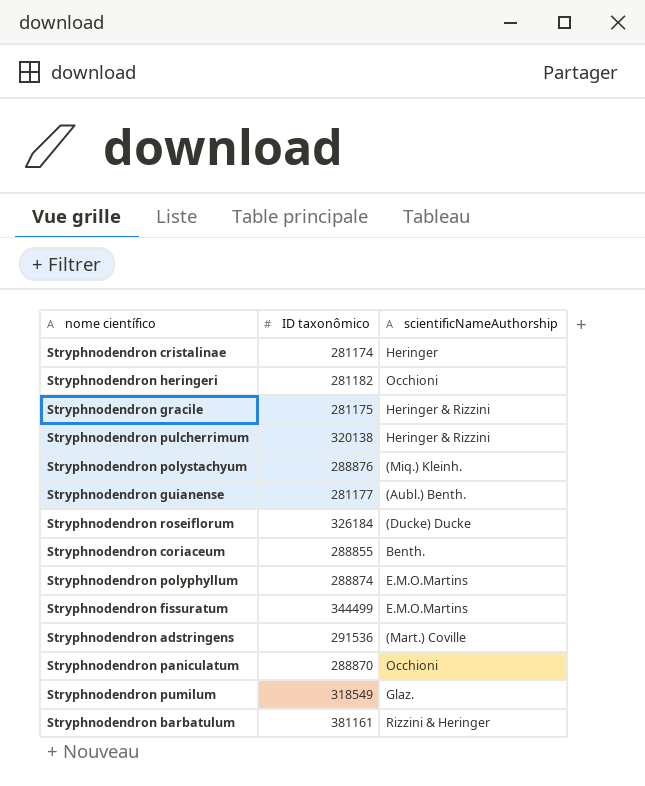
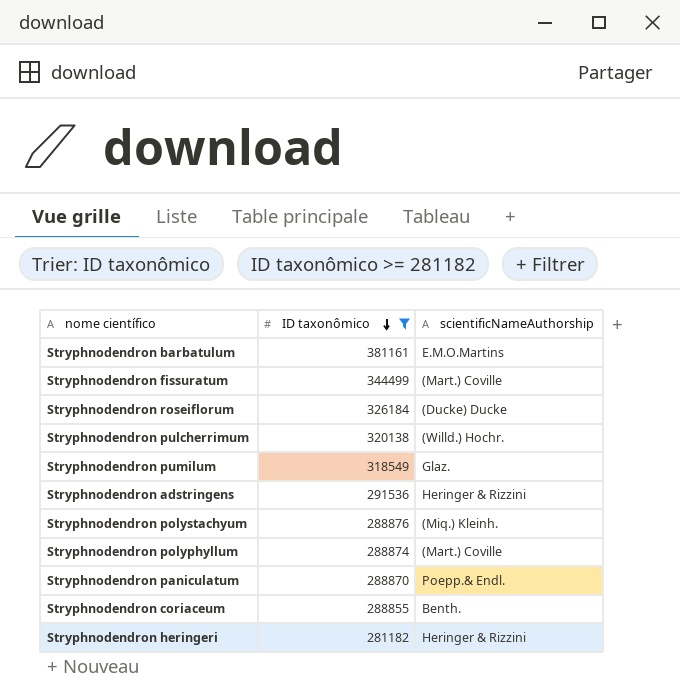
filter: none -> ID taxonômico >= 281182
row order: none -> ID taxonômico descending
Stryphnodendron barbatulum | scientificNameAuthorship: Rizzini & Heringer -> E.M.O.Martins
Stryphnodendron fissuratum | scientificNameAuthorship: E.M.O.Martins -> (Mart.) Coville
Stryphnodendron pulcherrimum | scientificNameAuthorship: Heringer & Rizzini -> (Willd.) Hochr.
Stryphnodendron adstringens | scientificNameAuthorship: (Mart.) Coville -> Heringer & Rizzini
Stryphnodendron polyphyllum | scientificNameAuthorship: E.M.O.Martins -> (Mart.) Coville
Stryphnodendron paniculatum | scientificNameAuthorship: Occhioni -> Poepp.& Endl.
Stryphnodendron heringeri | scientificNameAuthorship: Occhioni -> Heringer & Rizzini

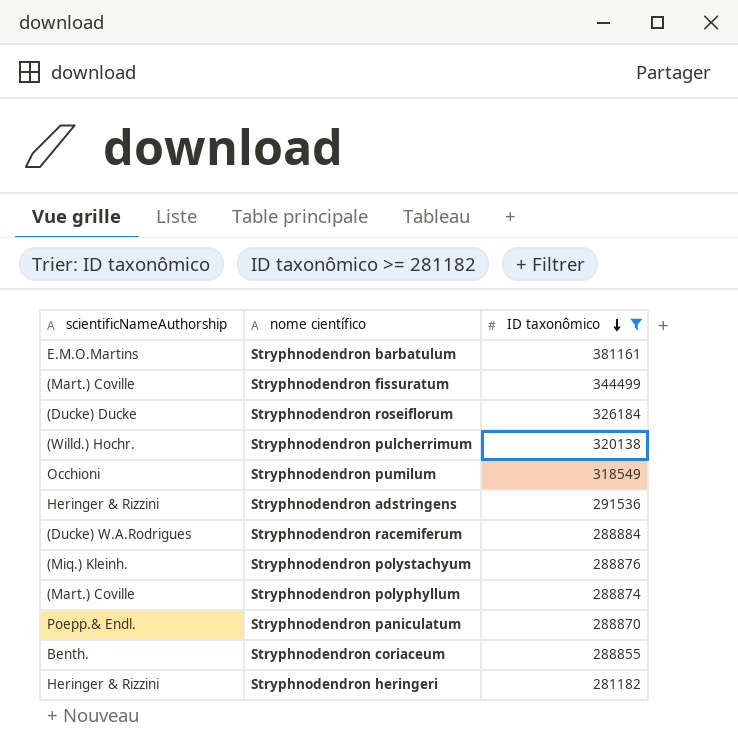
column scientificNameAuthorship | position: 3 -> 1
Stryphnodendron pumilum | scientificNameAuthorship: Glaz. -> Occhioni
row Stryphnodendron racemiferum: none -> (Ducke) W.A.Rodrigues | 288884

